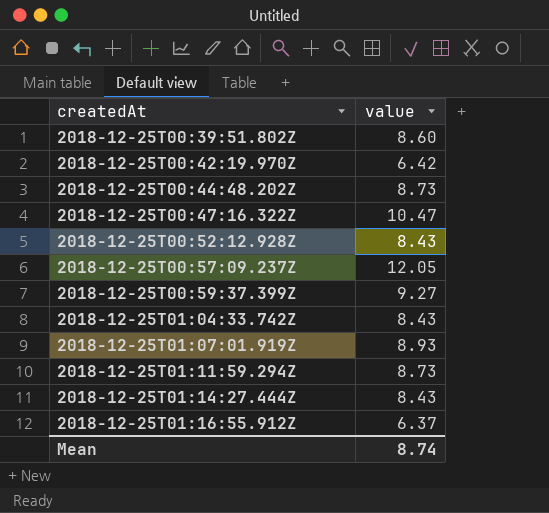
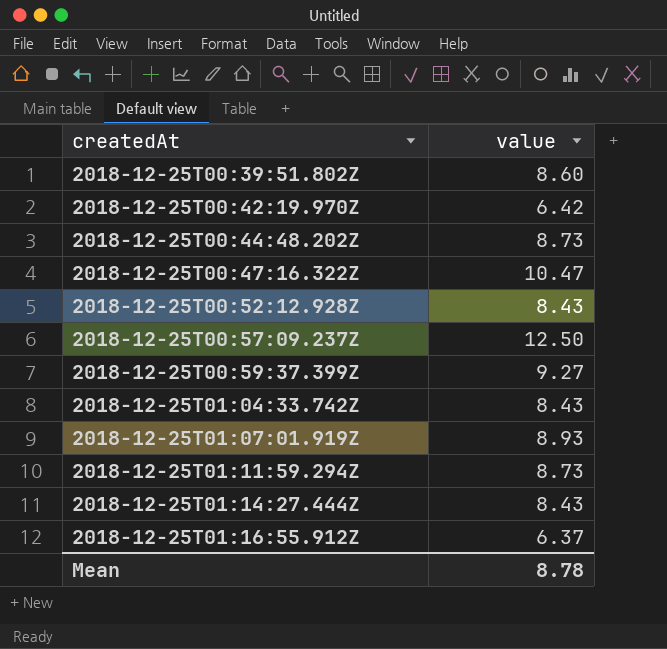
2018-12-25T00:57:09.237Z | value: 12.05 -> 12.50
Mean | value: 8.74 -> 8.78

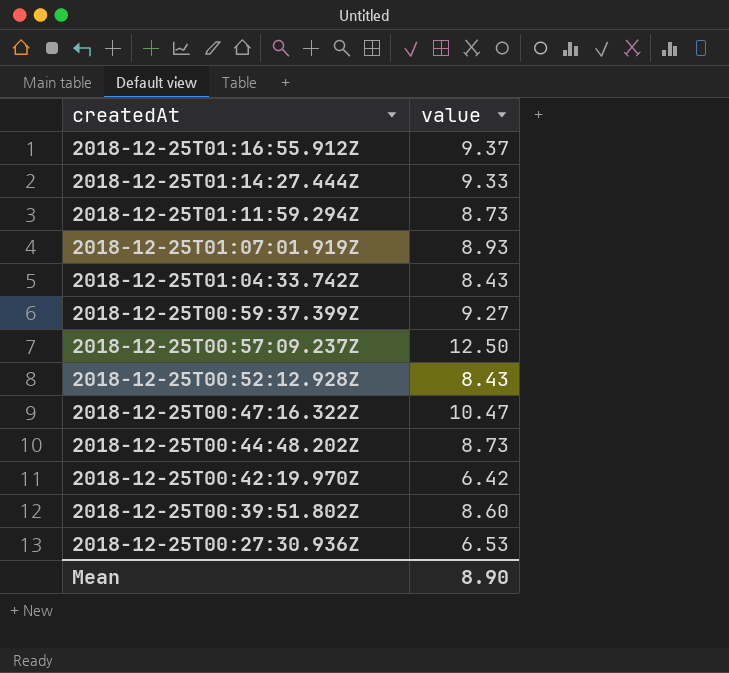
row order: createdAt ascending -> createdAt descending
2018-12-25T01:16:55.912Z | value: 6.37 -> 9.37
2018-12-25T01:14:27.444Z | value: 8.43 -> 9.33
row 2018-12-25T00:27:30.936Z: none -> 6.53
Mean | value: 8.78 -> 8.90

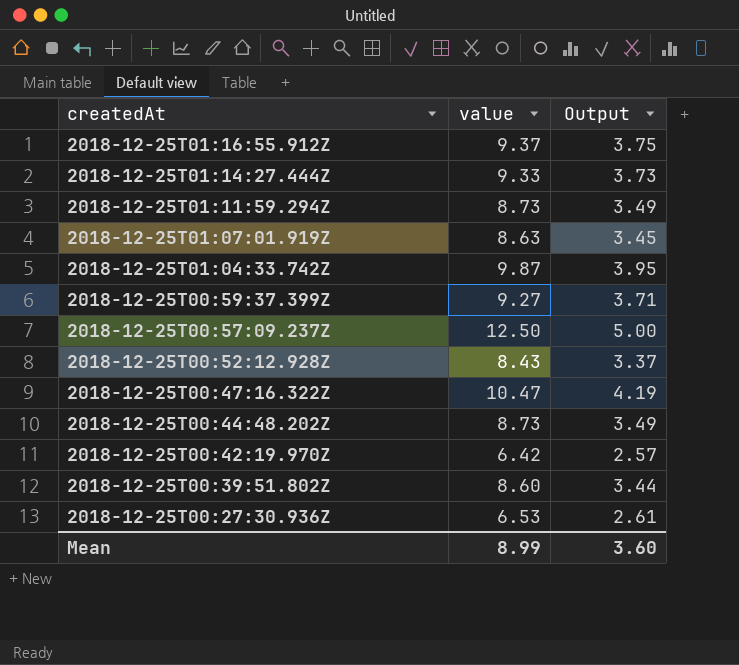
column Output | formula: none -> [value] * 0.4
2018-12-25T01:07:01.919Z | value: 8.93 -> 8.63
2018-12-25T01:04:33.742Z | value: 8.43 -> 9.87
Mean | value: 8.90 -> 8.99

